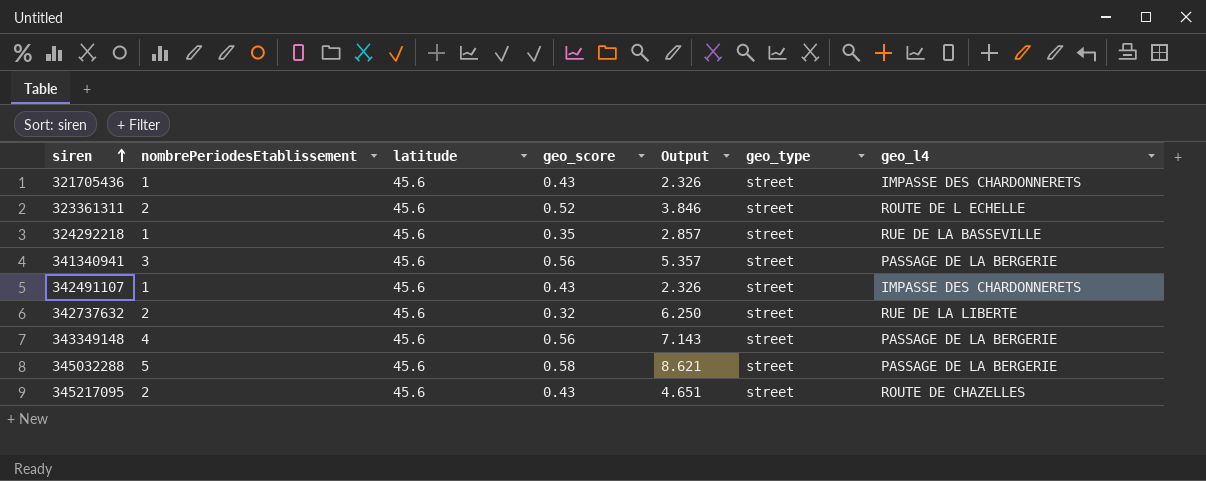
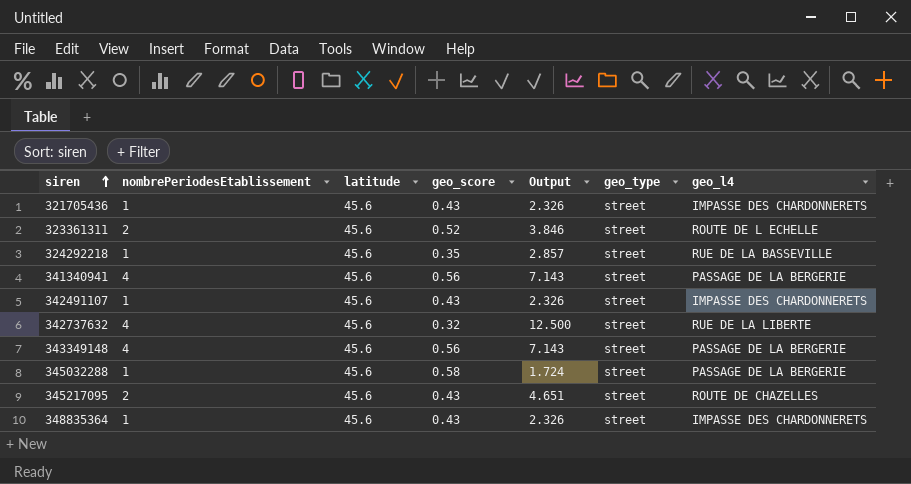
341340941 | nombrePeriodesEtablissement: 3 -> 4
341340941 | Output: 5.357 -> 7.143
342737632 | nombrePeriodesEtablissement: 2 -> 4
342737632 | Output: 6.250 -> 12.500
345032288 | nombrePeriodesEtablissement: 5 -> 1
345032288 | Output: 8.621 -> 1.724
row 348835364: none -> 1 | 45.6 | 0.43 | 2.326 | street | IMPASSE DES CHARDONNERETS

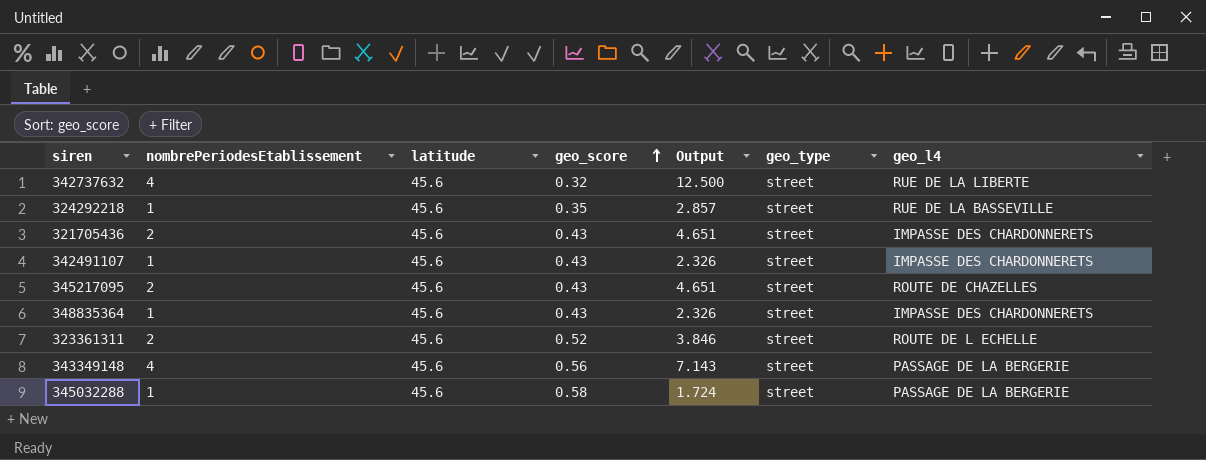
row order: siren ascending -> geo_score ascending
row 341340941: 4 | 45.6 | 0.56 | 7.143 | street | PASSAGE DE LA BERGERIE -> none
321705436 | nombrePeriodesEtablissement: 1 -> 2
321705436 | Output: 2.326 -> 4.651

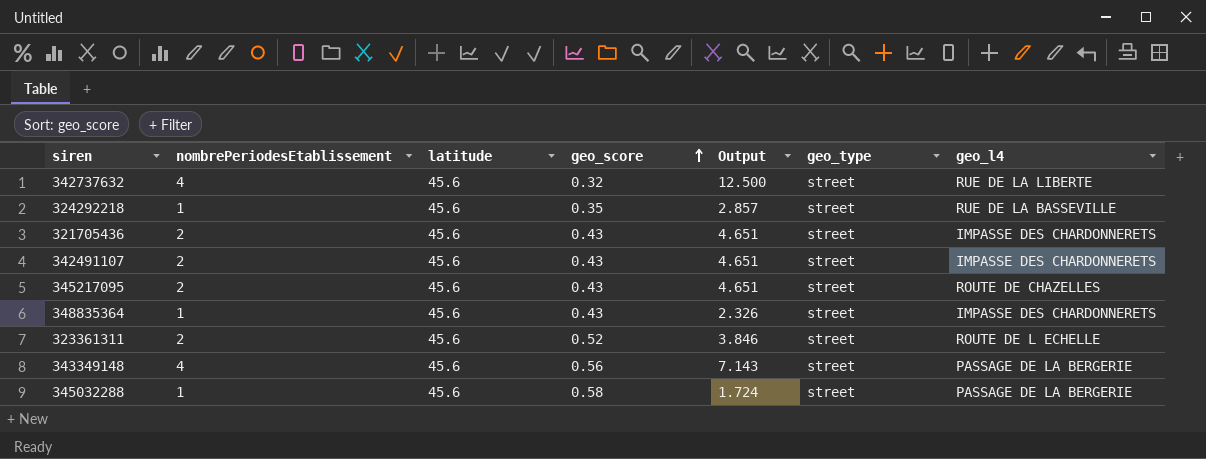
342491107 | nombrePeriodesEtablissement: 1 -> 2
342491107 | Output: 2.326 -> 4.651

